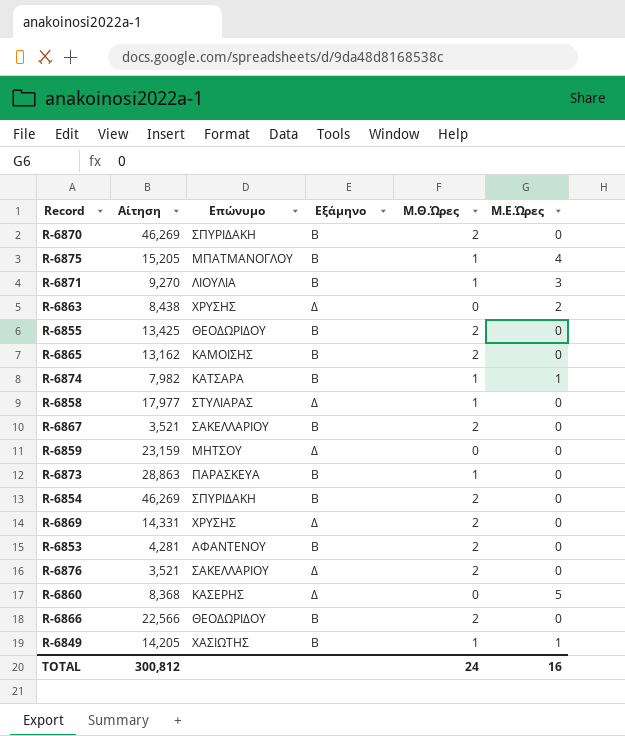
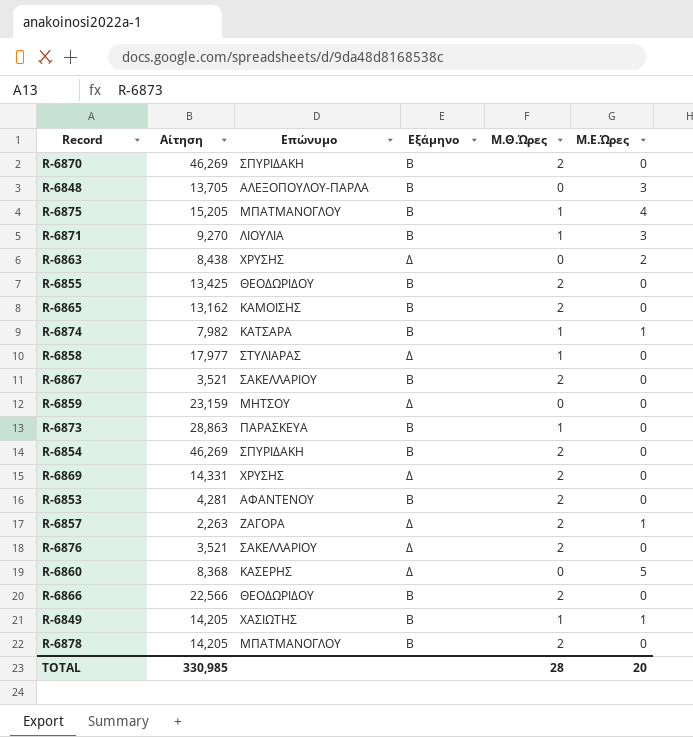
row R-6848: none -> 13,705 | ΑΛΕΞΟΠΟΥΛΟΥ-ΠΑΡΛΑ | Β | 0 | 3
row R-6857: none -> 2,263 | ΖΑΓΟΡΑ | Δ | 2 | 1
row R-6878: none -> 14,205 | ΜΠΑΤΜΑΝΟΓΛΟΥ | Β | 2 | 0
TOTAL | Αίτηση: 300,812 -> 330,985
TOTAL | Μ.Θ.Ώρες: 24 -> 28
TOTAL | Μ.Ε.Ώρες: 16 -> 20

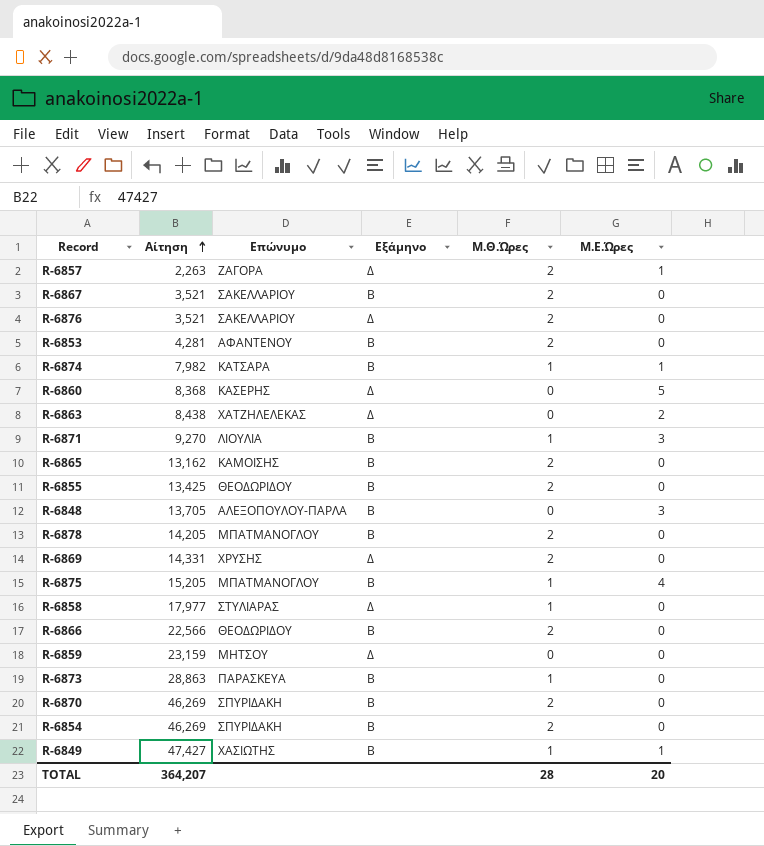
row order: none -> Αίτηση ascending
R-6863 | Επώνυμο: ΧΡΥΣΗΣ -> ΧΑΤΖΗΛΕΛΕΚΑΣ
R-6849 | Αίτηση: 14,205 -> 47,427
TOTAL | Αίτηση: 330,985 -> 364,207

